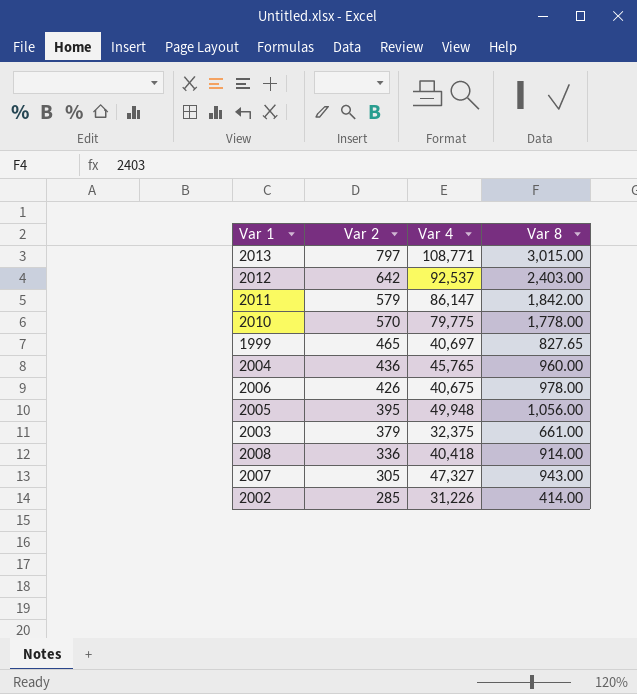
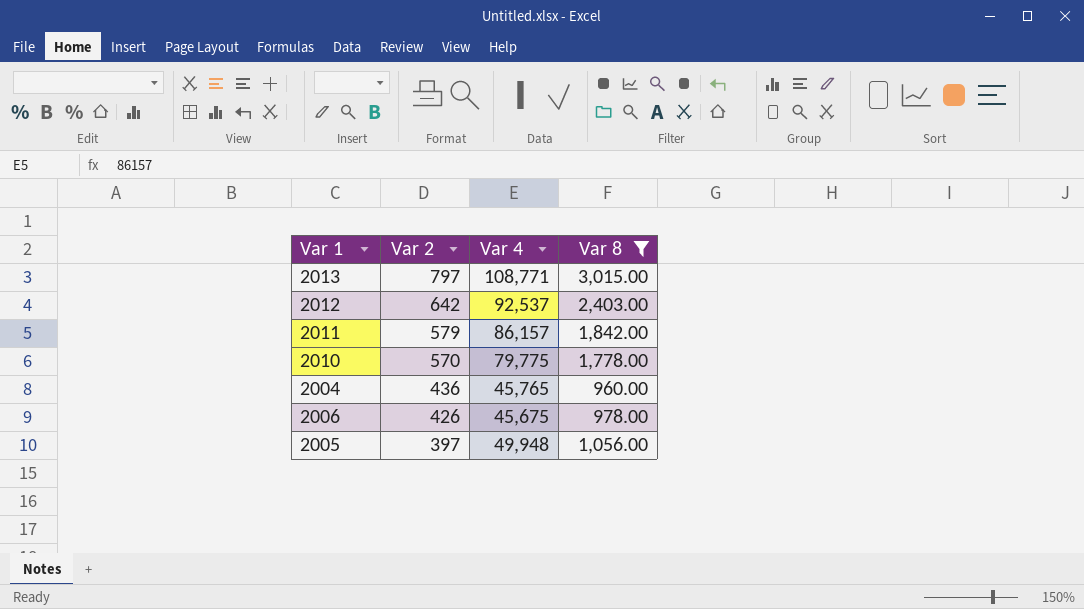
filter: none -> Var 8 >= 960.00
2011 | Var 4: 86,147 -> 86,157
2006 | Var 4: 40,675 -> 45,675
2005 | Var 2: 395 -> 397

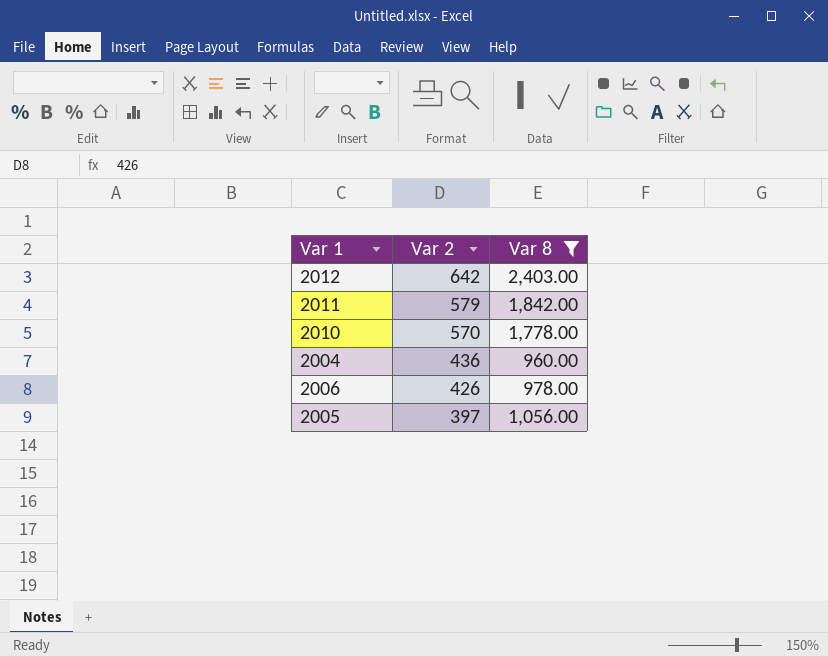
column Var 4 | position: 3 -> none
row 2013: 797 | 108,771 | 3,015.00 -> none

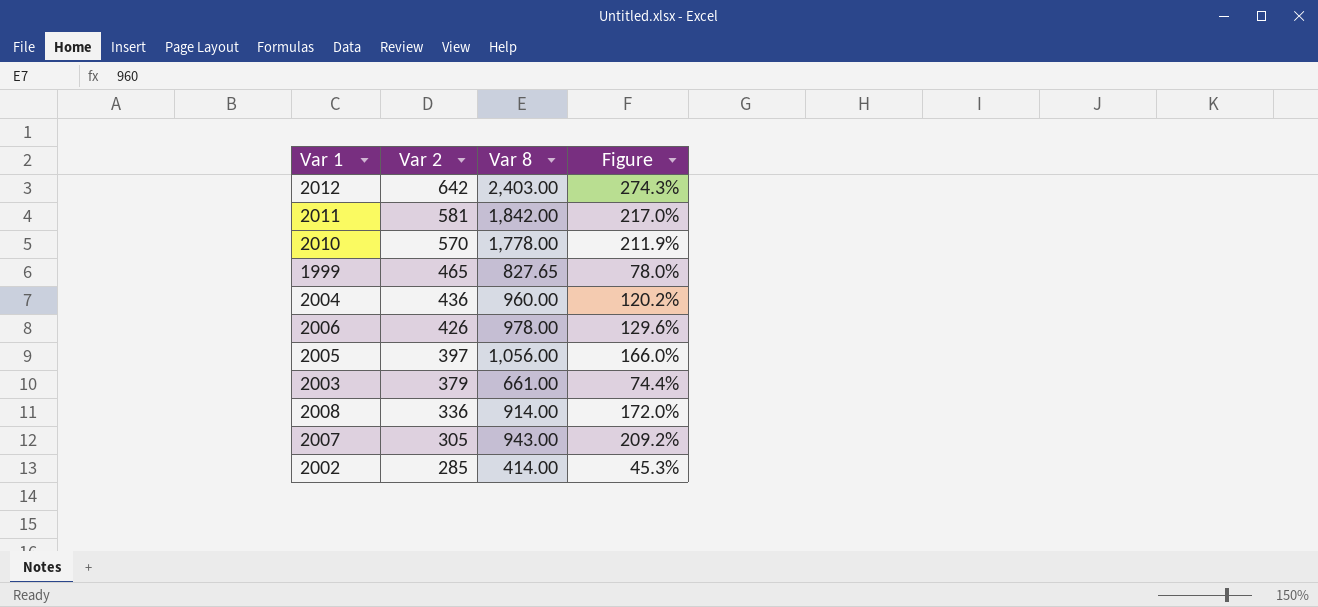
filter: Var 8 >= 960.00 -> none
column Figure | formula: none -> ([Var 8] - [Var 2]) / [Var 2]
2011 | Var 2: 579 -> 581

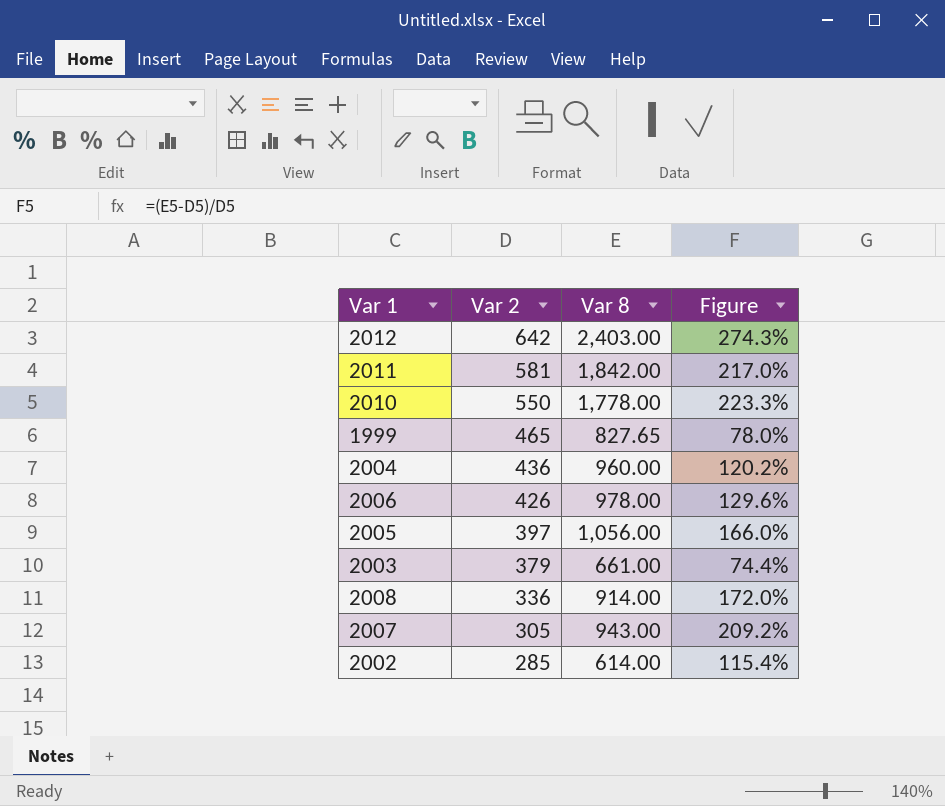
2010 | Var 2: 570 -> 550
2010 | Figure: 211.9% -> 223.3%
2002 | Var 8: 414.00 -> 614.00
2002 | Figure: 45.3% -> 115.4%

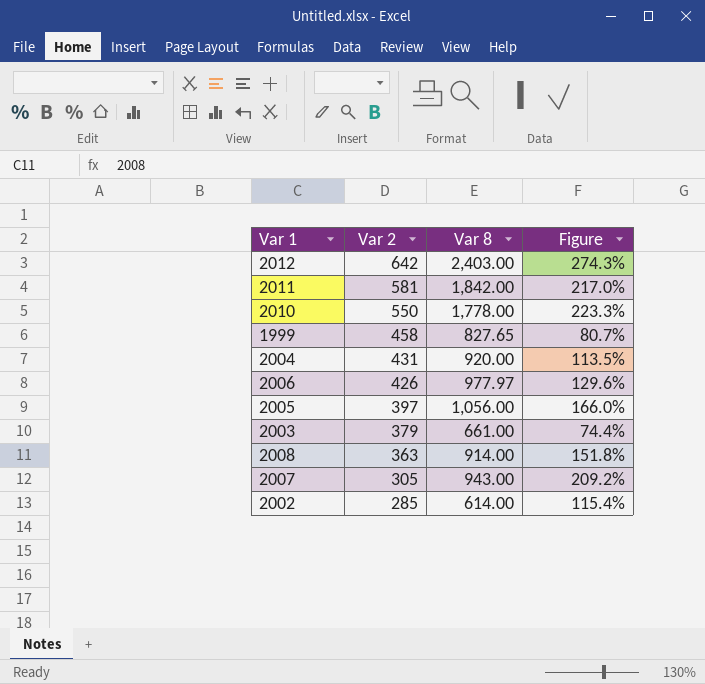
1999 | Var 2: 465 -> 458
1999 | Figure: 78.0% -> 80.7%
2004 | Var 2: 436 -> 431
2004 | Var 8: 960.00 -> 920.00
2004 | Figure: 120.2% -> 113.5%
2006 | Var 8: 978.00 -> 977.97
2008 | Var 2: 336 -> 363
2008 | Figure: 172.0% -> 151.8%

